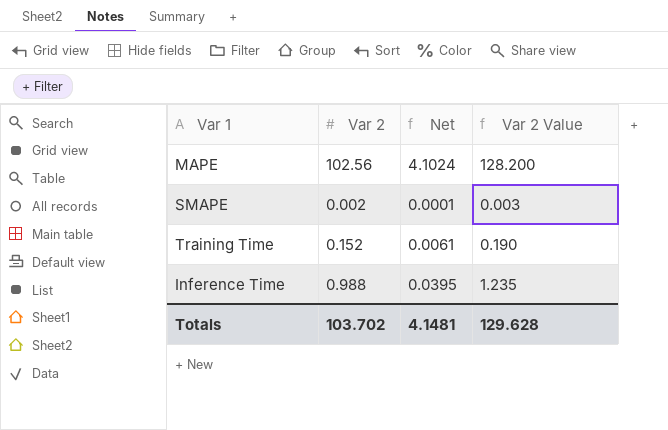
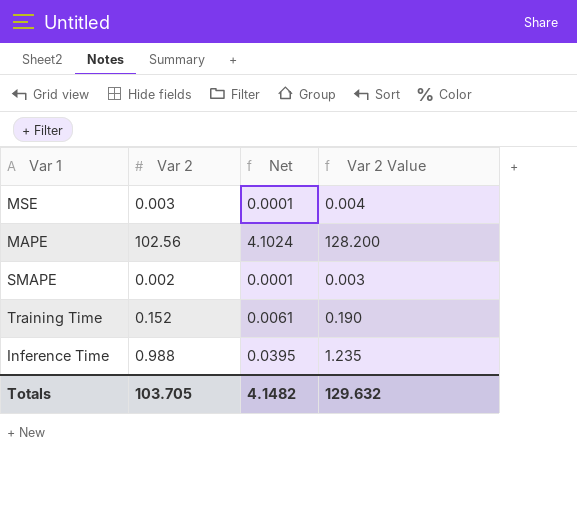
row MSE: none -> 0.003 | 0.0001 | 0.004
Totals | Var 2: 103.702 -> 103.705
Totals | Net: 4.1481 -> 4.1482
Totals | Var 2 Value: 129.628 -> 129.632

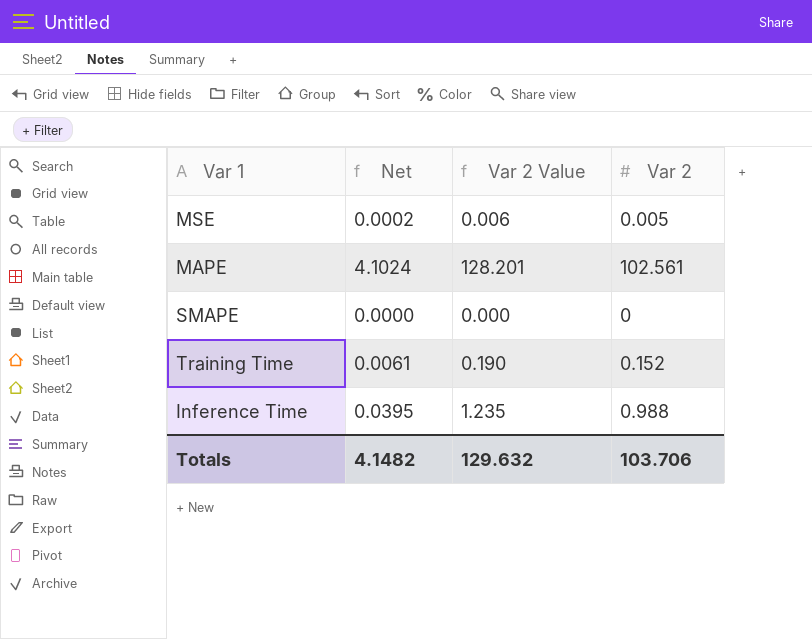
column Var 2 | position: 2 -> 4
MSE | Net: 0.0001 -> 0.0002
MSE | Var 2 Value: 0.004 -> 0.006
MSE | Var 2: 0.003 -> 0.005
MAPE | Var 2 Value: 128.200 -> 128.201
MAPE | Var 2: 102.56 -> 102.561
SMAPE | Net: 0.0001 -> 0.0000
SMAPE | Var 2 Value: 0.003 -> 0.000
SMAPE | Var 2: 0.002 -> 0
Totals | Var 2: 103.705 -> 103.706

